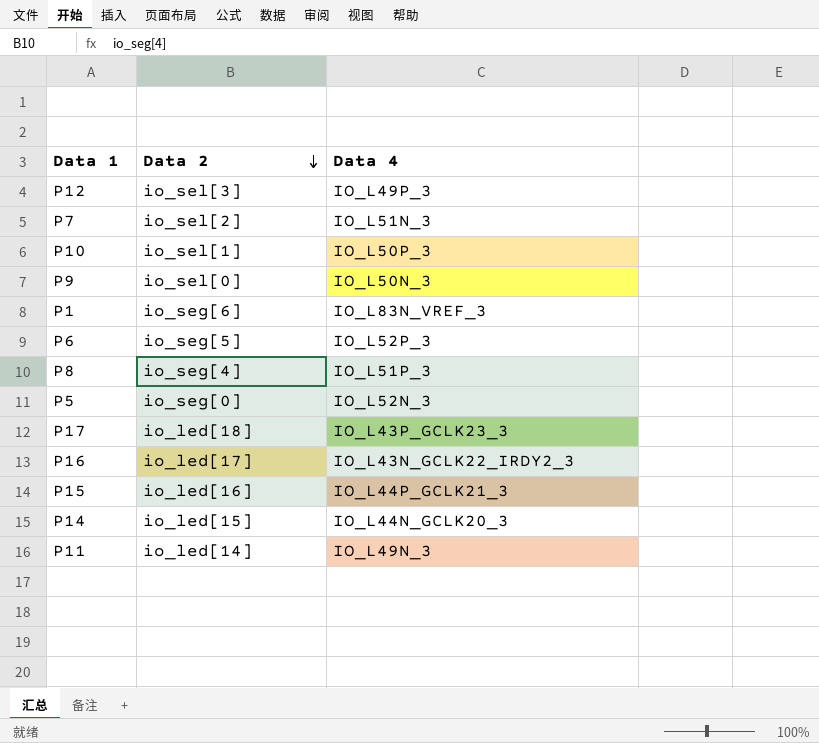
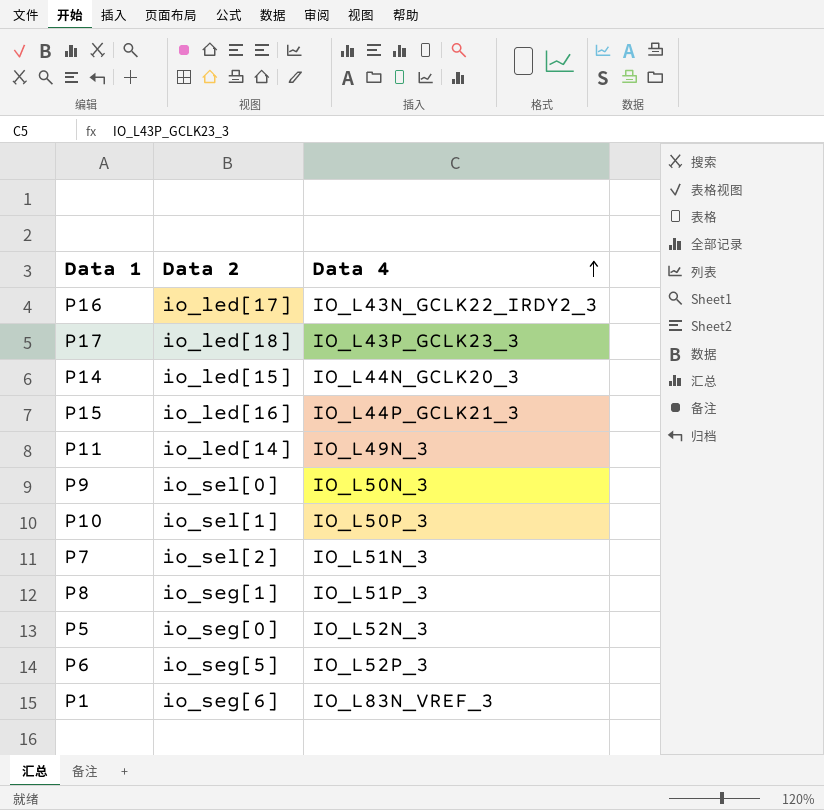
row order: Data 2 descending -> Data 4 ascending
row P12: io_sel[3] | IO_L49P_3 -> none
P8 | Data 2: io_seg[4] -> io_seg[1]

